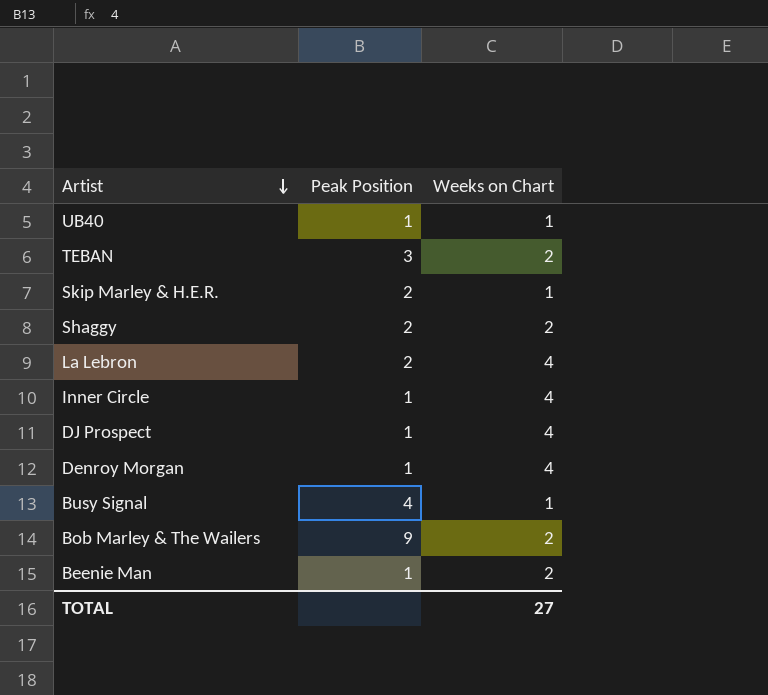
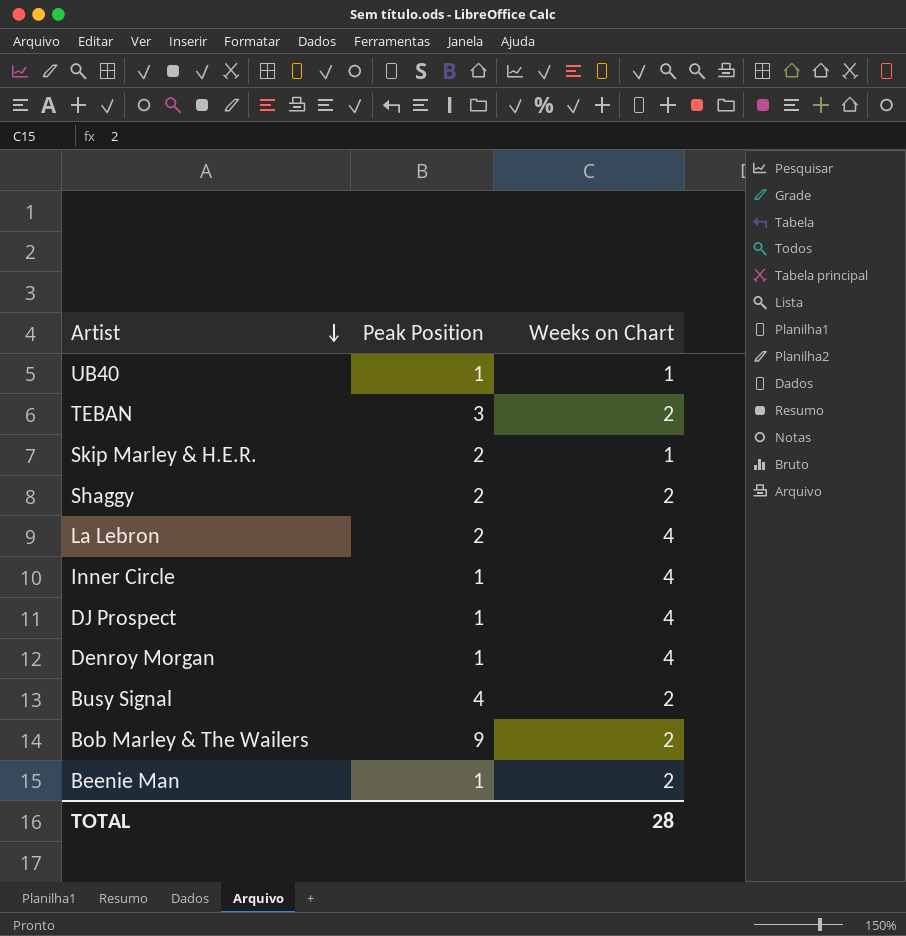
Busy Signal | Weeks on Chart: 1 -> 2
TOTAL | Weeks on Chart: 27 -> 28

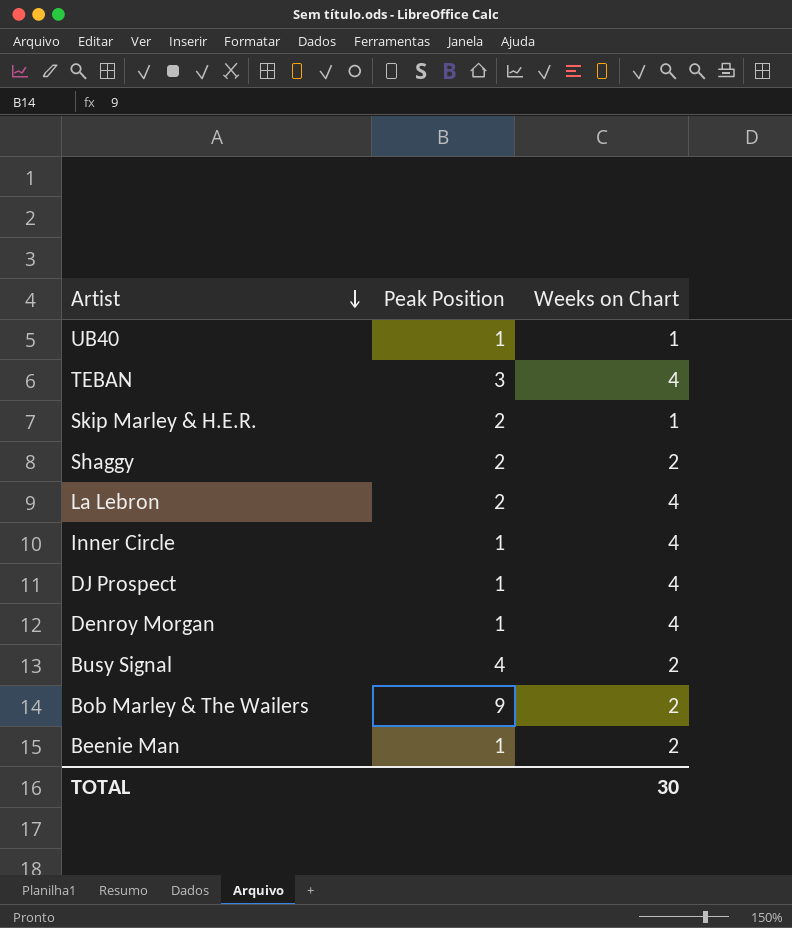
TEBAN | Weeks on Chart: 2 -> 4
TOTAL | Weeks on Chart: 28 -> 30

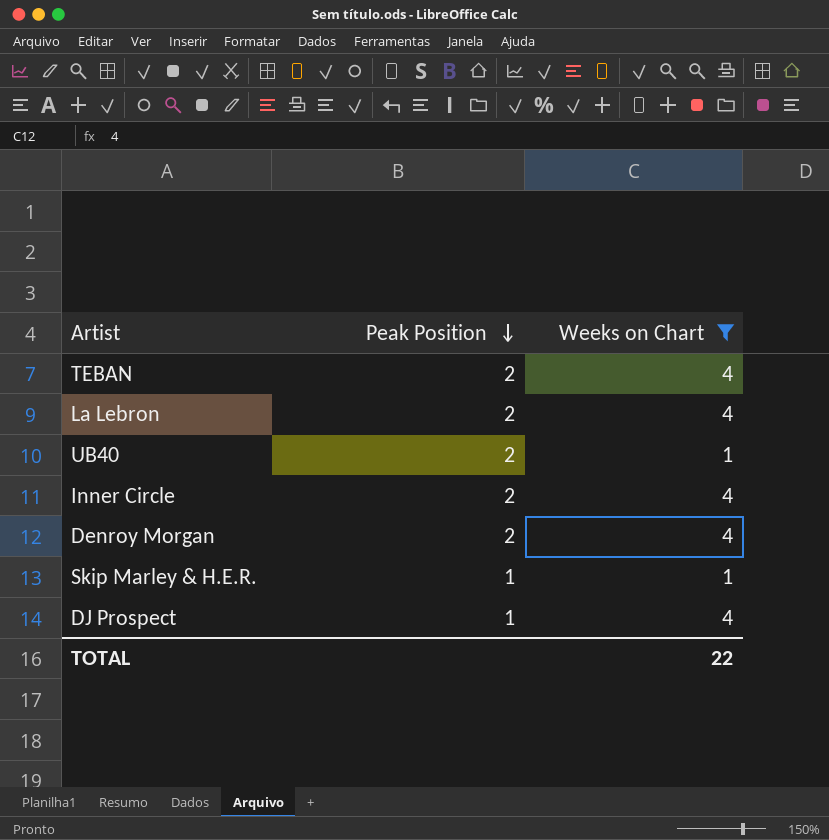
filter: none -> Weeks on Chart != 2
row order: Artist descending -> Peak Position descending
TEBAN | Peak Position: 3 -> 2
UB40 | Peak Position: 1 -> 2
Inner Circle | Peak Position: 1 -> 2
Denroy Morgan | Peak Position: 1 -> 2
Skip Marley & H.E.R. | Peak Position: 2 -> 1
TOTAL | Weeks on Chart: 30 -> 22

